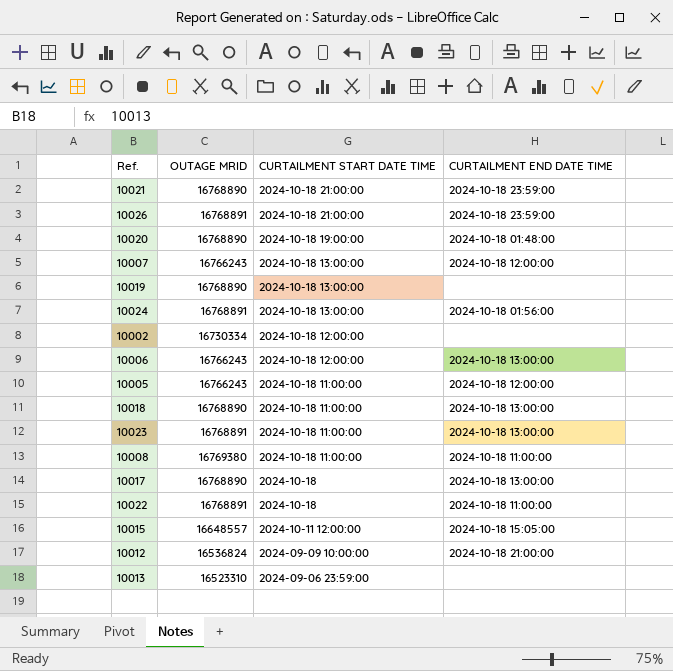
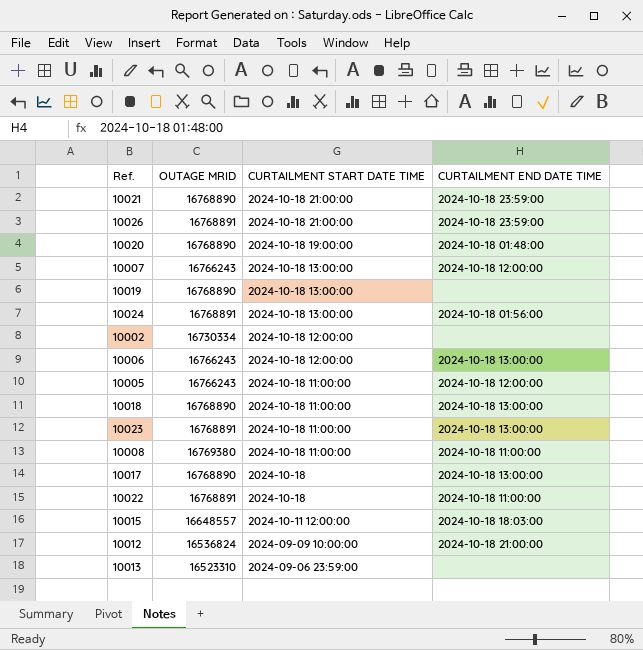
10015 | CURTAILMENT END DATE TIME: 2024-10-18 15:05:00 -> 2024-10-18 18:03:00

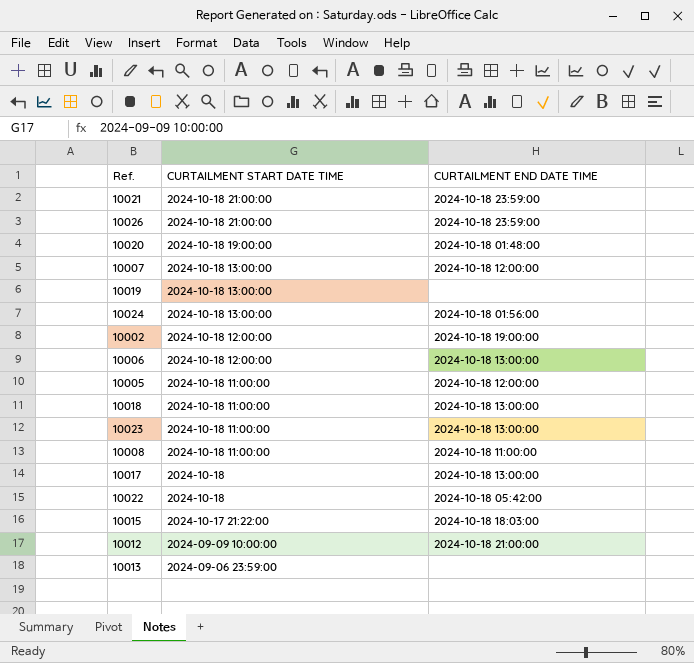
column OUTAGE MRID | position: 2 -> none
10002 | CURTAILMENT END DATE TIME: none -> 2024-10-18 19:00:00
10022 | CURTAILMENT END DATE TIME: 2024-10-18 11:00:00 -> 2024-10-18 05:42:00
10015 | CURTAILMENT START DATE TIME: 2024-10-11 12:00:00 -> 2024-10-17 21:22:00

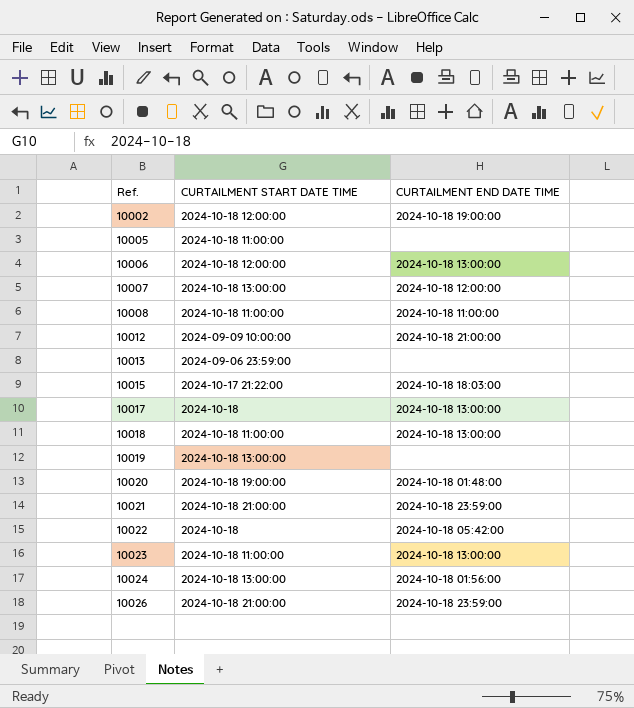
row order: CURTAILMENT START DATE TIME descending -> Ref. ascending
10005 | CURTAILMENT END DATE TIME: 2024-10-18 12:00:00 -> none

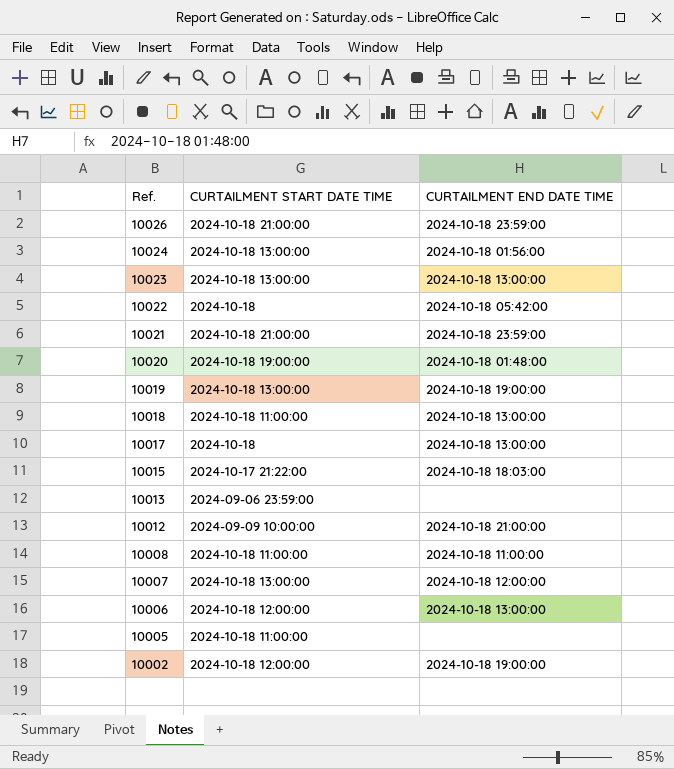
row order: Ref. ascending -> Ref. descending
10023 | CURTAILMENT START DATE TIME: 2024-10-18 11:00:00 -> 2024-10-18 13:00:00
10019 | CURTAILMENT END DATE TIME: none -> 2024-10-18 19:00:00

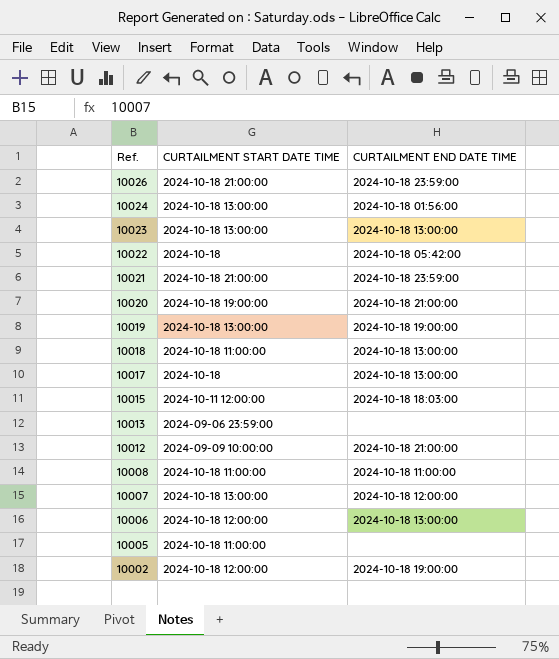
10020 | CURTAILMENT END DATE TIME: 2024-10-18 01:48:00 -> 2024-10-18 21:00:00
10015 | CURTAILMENT START DATE TIME: 2024-10-17 21:22:00 -> 2024-10-11 12:00:00

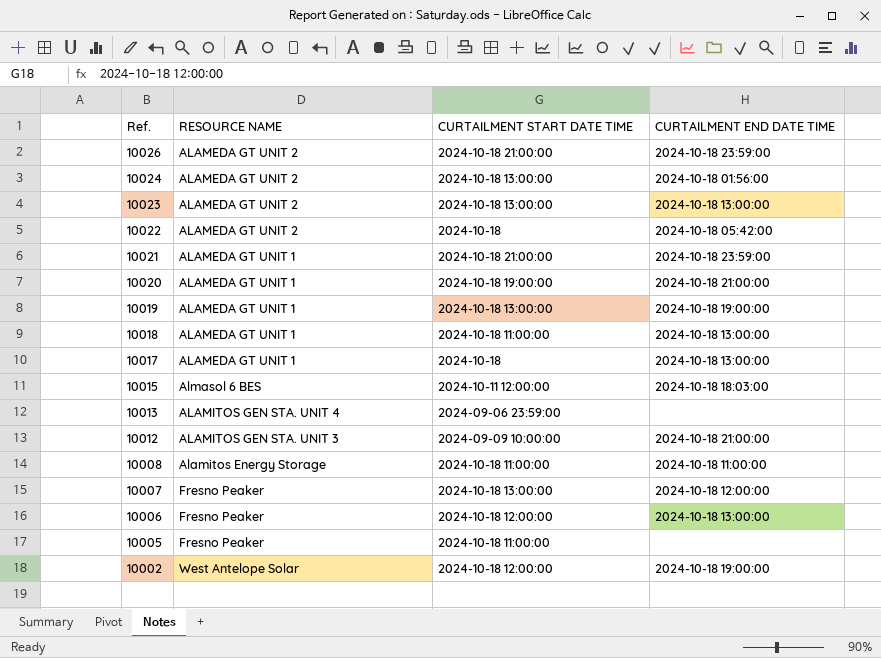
column RESOURCE NAME | position: none -> 2

